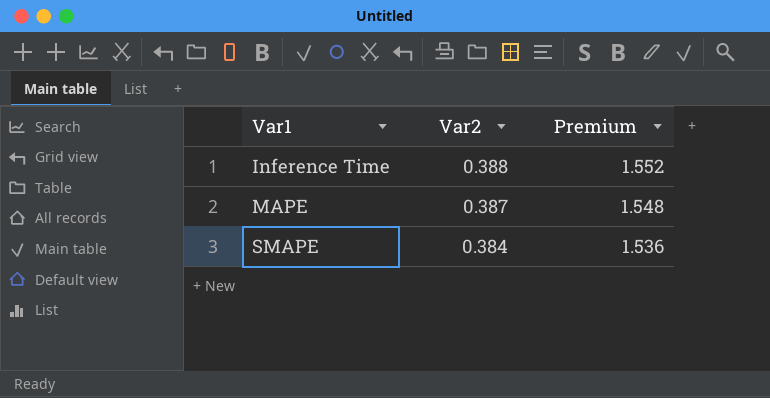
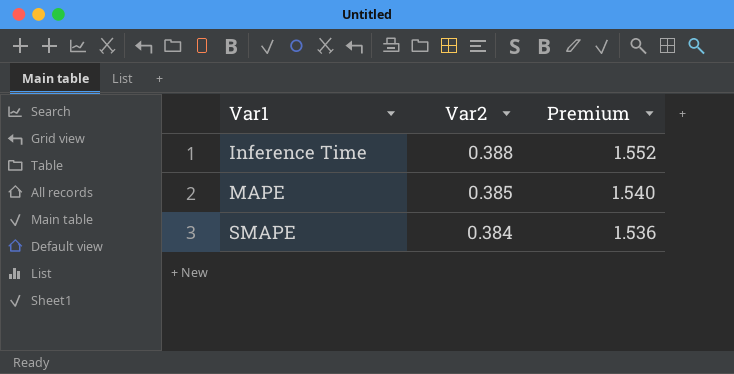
MAPE | Var2: 0.387 -> 0.385
MAPE | Premium: 1.548 -> 1.540

